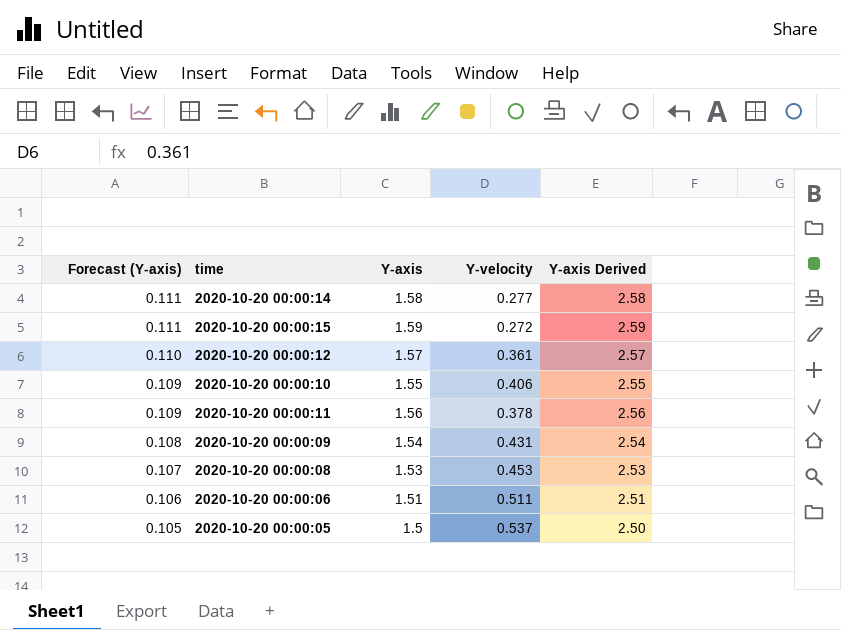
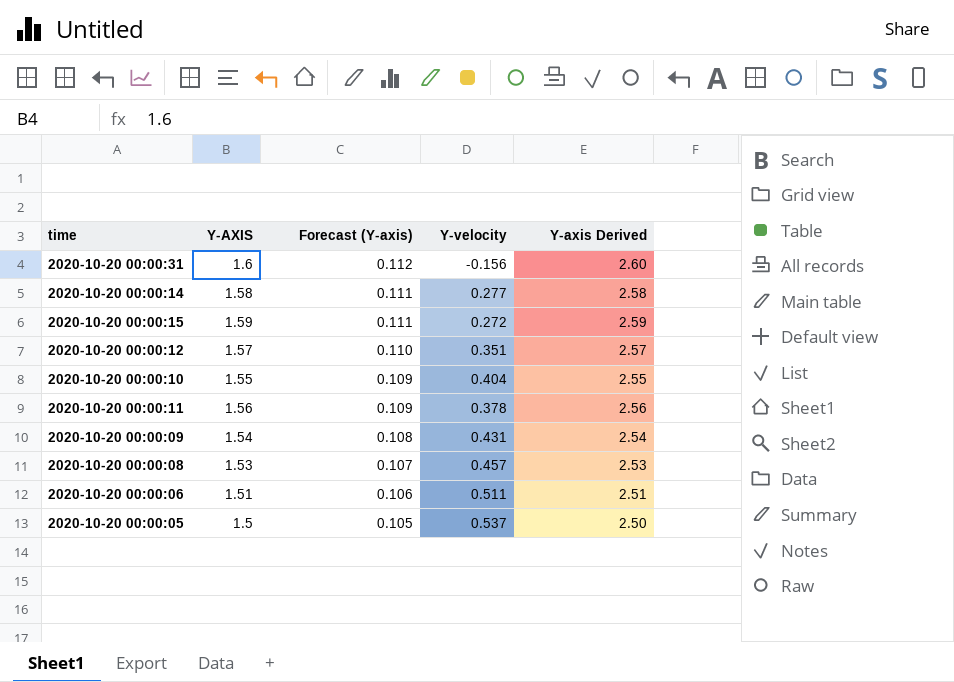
column name: Y-axis -> Y-AXIS
column Forecast (Y-axis) | position: 1 -> 3
row 2020-10-20 00:00:31: none -> 1.6 | 0.112 | -0.156 | 2.60
2020-10-20 00:00:12 | Y-velocity: 0.361 -> 0.351
2020-10-20 00:00:10 | Y-velocity: 0.406 -> 0.404
2020-10-20 00:00:08 | Y-velocity: 0.453 -> 0.457

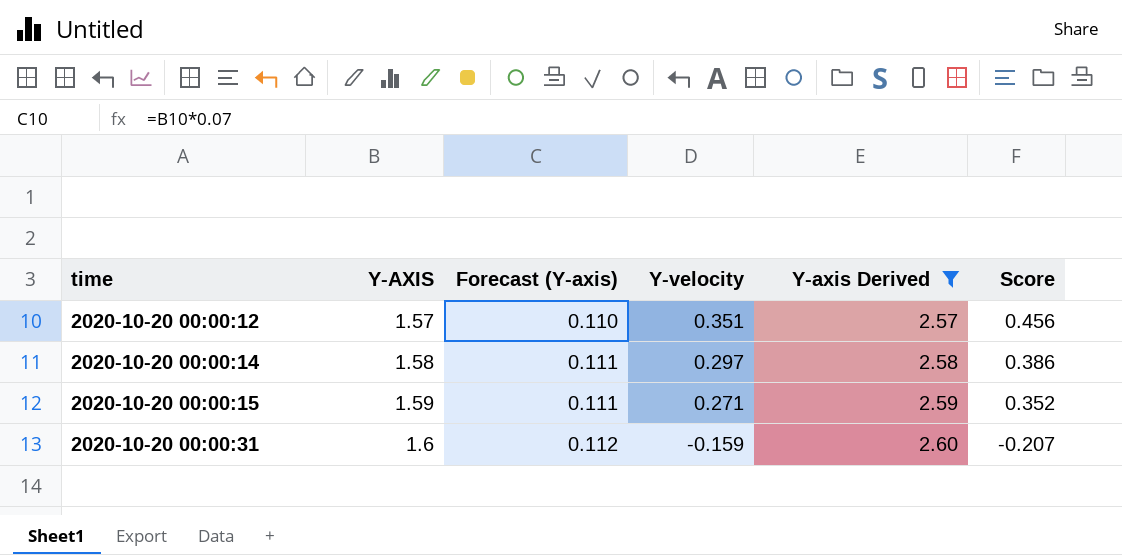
filter: none -> Y-axis Derived >= 2.57
row order: Forecast (Y-axis) descending -> time ascending
column Score | formula: none -> [Y-velocity] * 1.3
2020-10-20 00:00:14 | Y-velocity: 0.277 -> 0.297
2020-10-20 00:00:15 | Y-velocity: 0.272 -> 0.271
2020-10-20 00:00:31 | Y-velocity: -0.156 -> -0.159

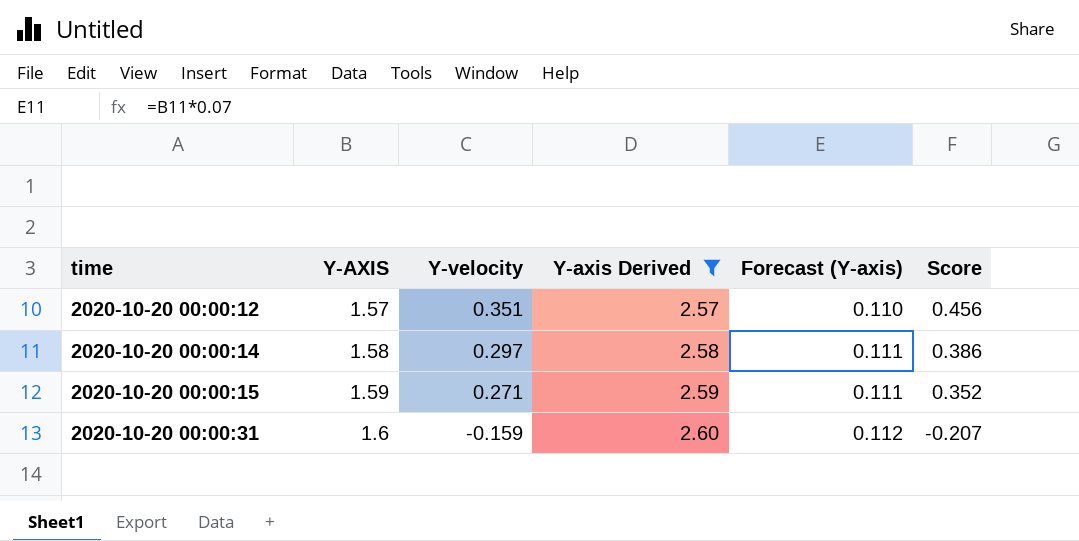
column Forecast (Y-axis) | position: 3 -> 5

